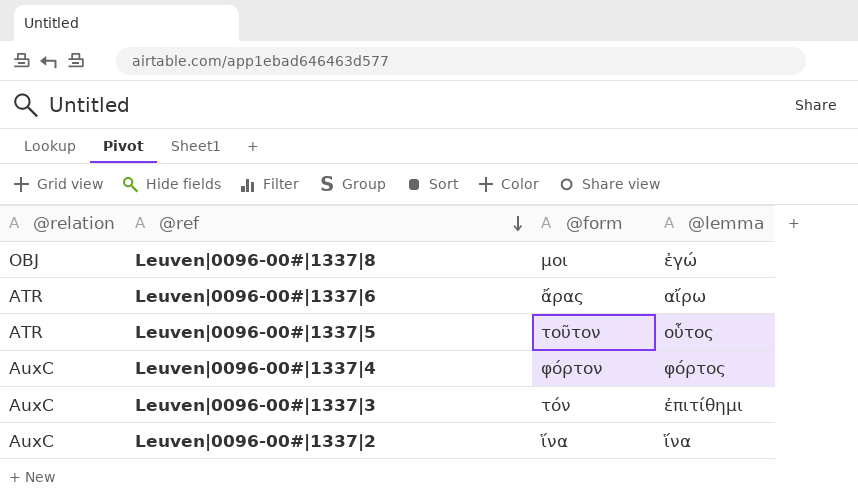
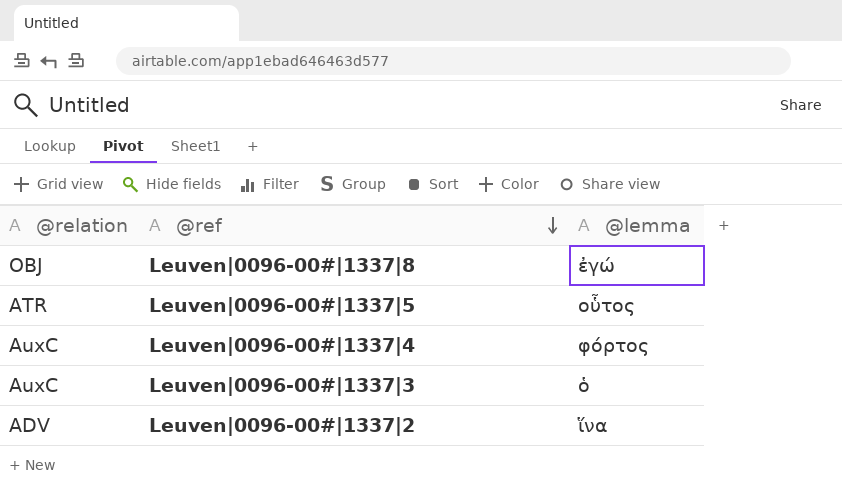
column @form | position: 3 -> none
row Leuven|0096-00#|1337|6: ATR | ἄρας | αἴρω -> none
Leuven|0096-00#|1337|3 | @lemma: ἐπιτίθημι -> ὁ
Leuven|0096-00#|1337|2 | @relation: AuxC -> ADV

